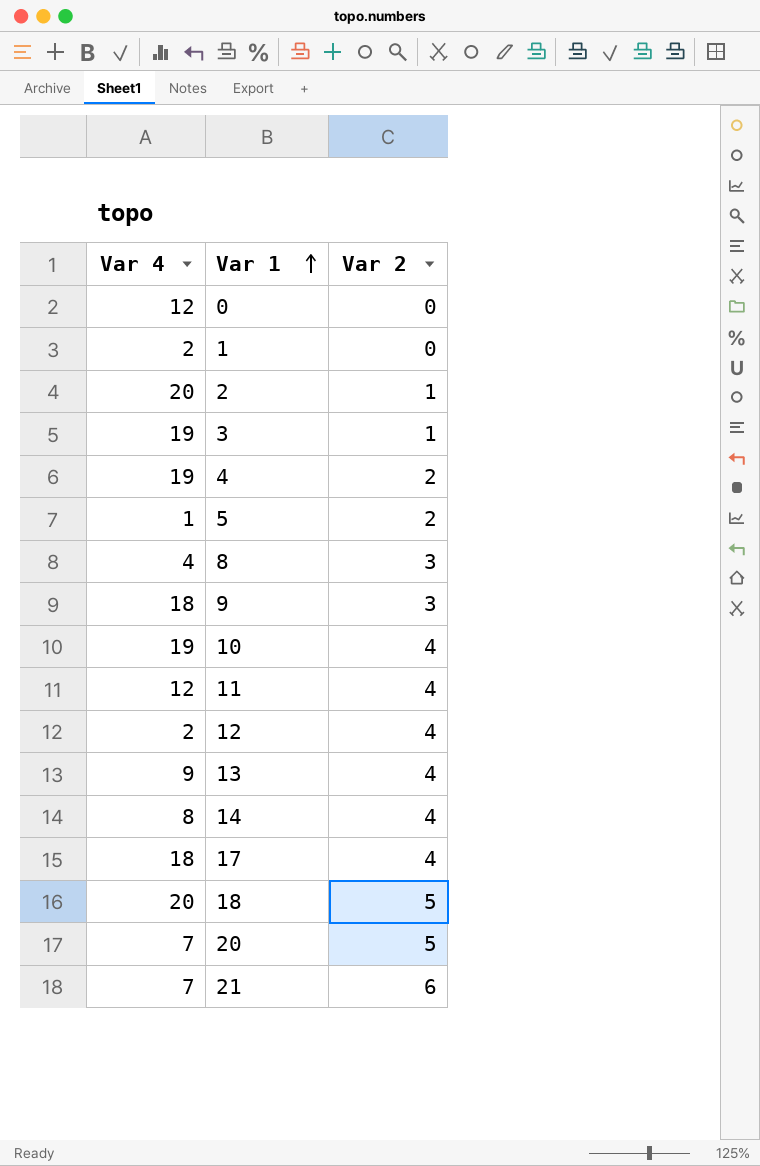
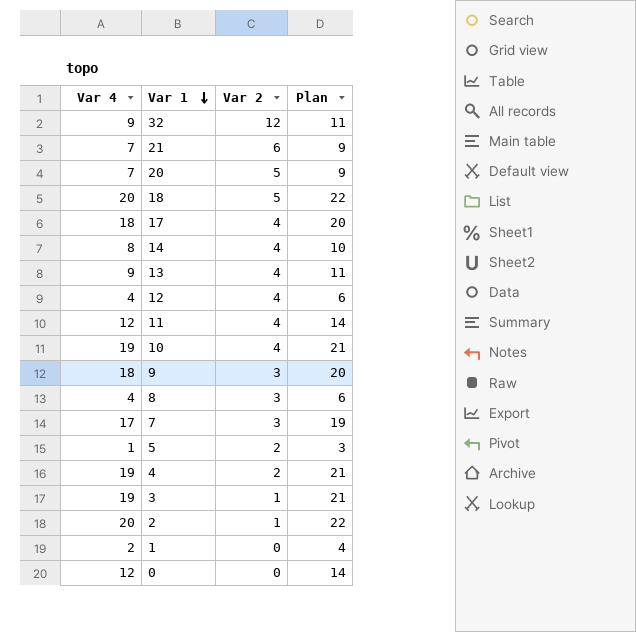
row order: Var 1 ascending -> Var 1 descending
column Plan | formula: none -> [Var 4] + 2
row 32: none -> 9 | 12 | 11
12 | Var 4: 2 -> 4
row 7: none -> 17 | 3 | 19

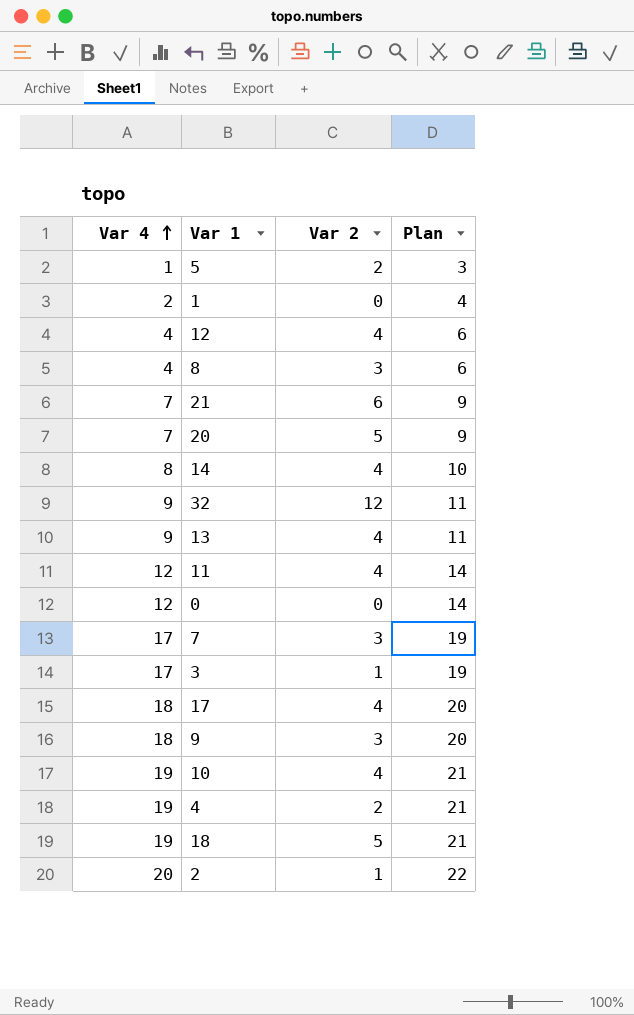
row order: Var 1 descending -> Var 4 ascending
3 | Var 4: 19 -> 17
3 | Plan: 21 -> 19
18 | Var 4: 20 -> 19
18 | Plan: 22 -> 21

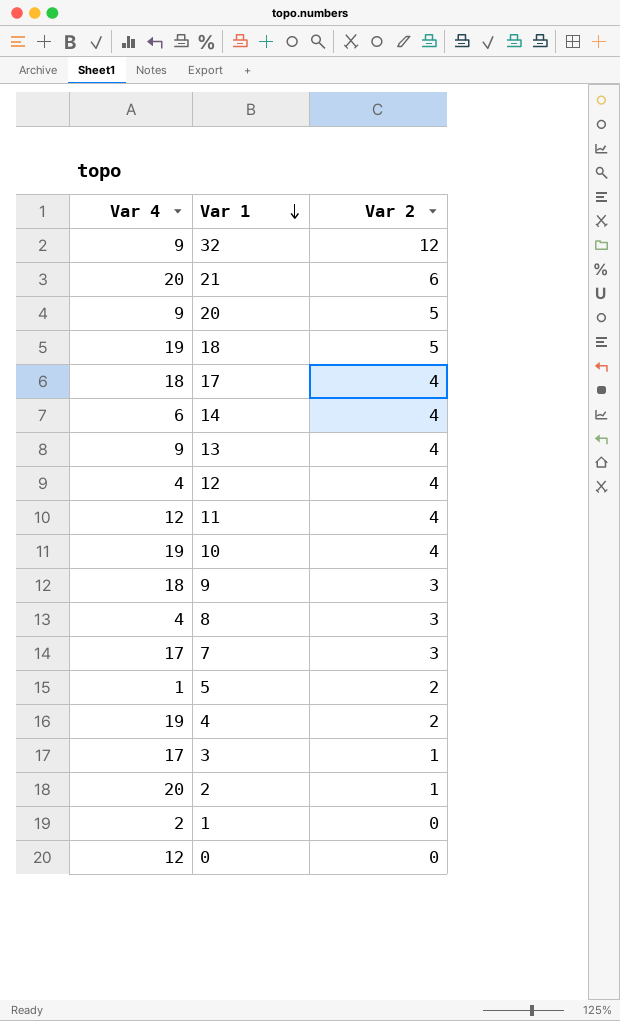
row order: Var 4 ascending -> Var 1 descending
column Plan | formula: [Var 4] + 2 -> none
21 | Var 4: 7 -> 20
20 | Var 4: 7 -> 9
14 | Var 4: 8 -> 6

